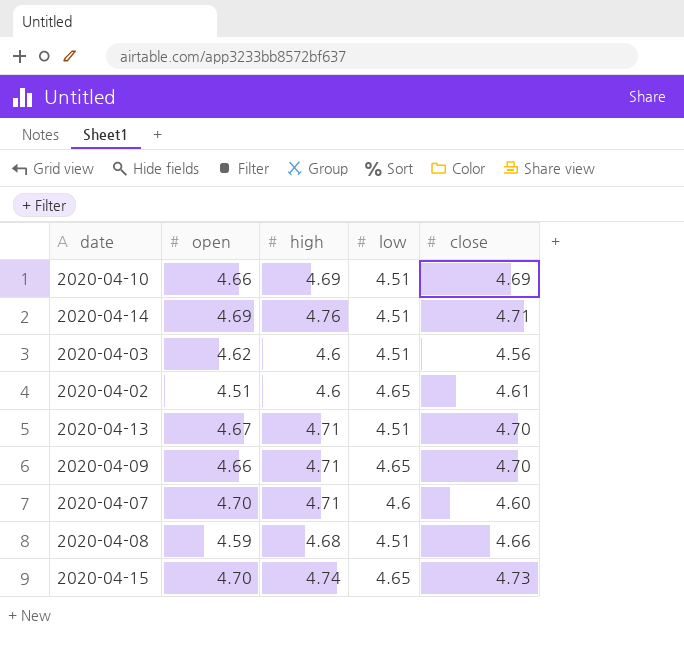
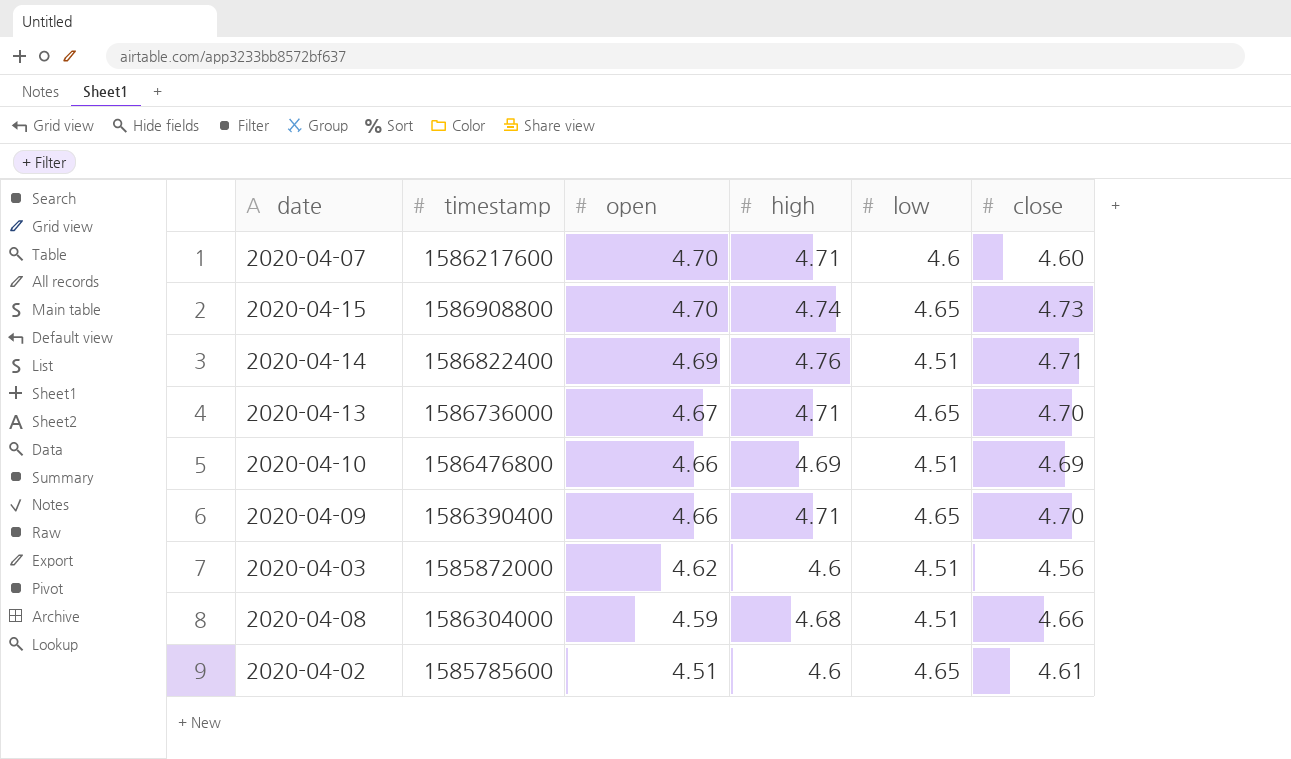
row order: none -> open descending
column timestamp | position: none -> 2
2020-04-13 | low: 4.51 -> 4.65

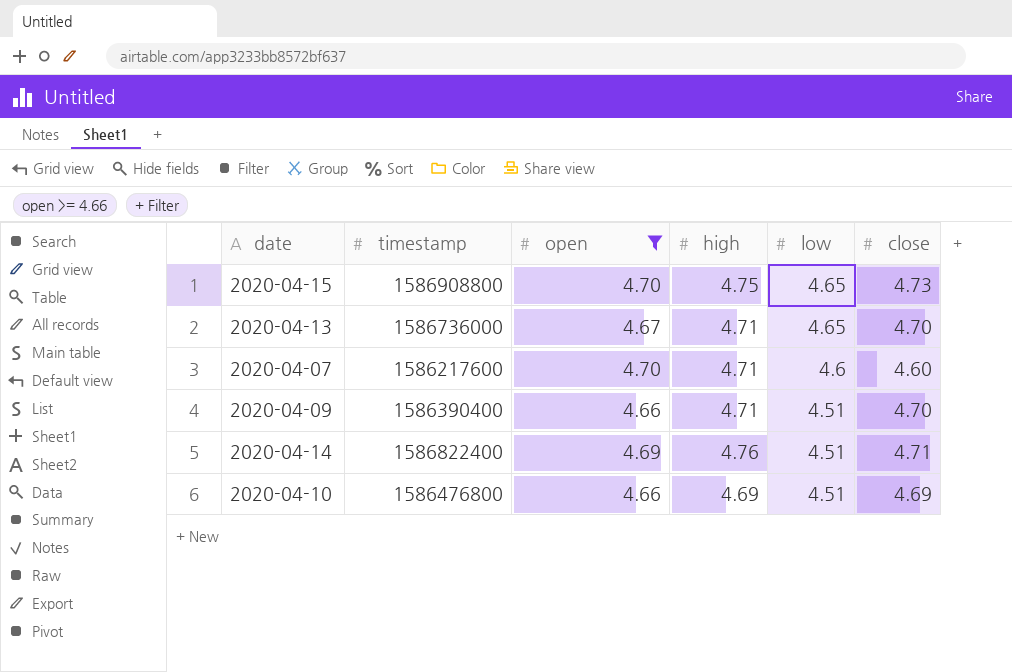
filter: none -> open >= 4.66
row order: open descending -> low descending
2020-04-15 | high: 4.74 -> 4.75
2020-04-09 | low: 4.65 -> 4.51

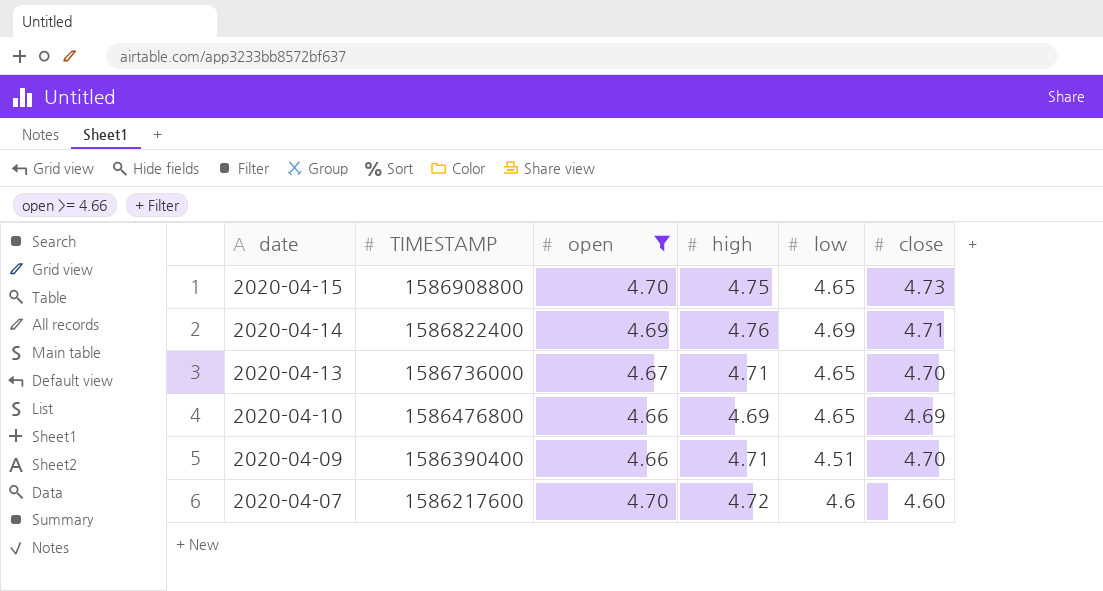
row order: low descending -> date descending
column name: timestamp -> TIMESTAMP
2020-04-14 | low: 4.51 -> 4.69
2020-04-10 | low: 4.51 -> 4.65
2020-04-07 | high: 4.71 -> 4.72

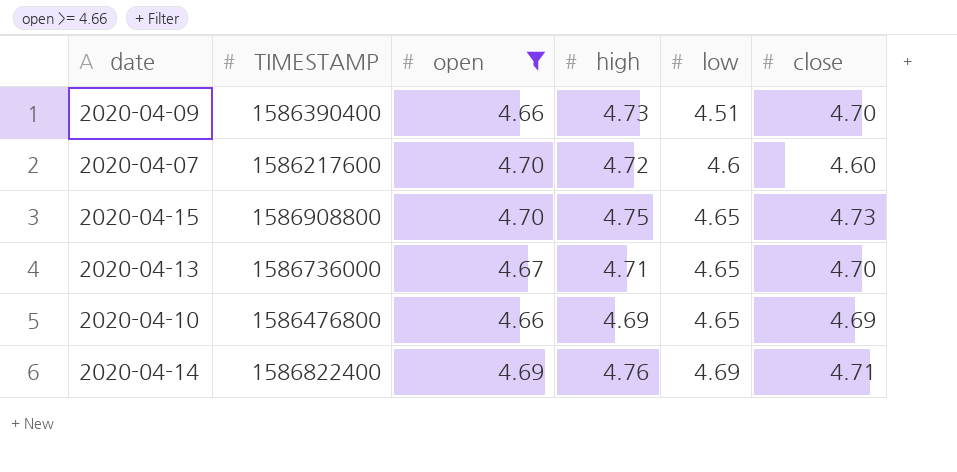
row order: date descending -> low ascending
2020-04-09 | high: 4.71 -> 4.73

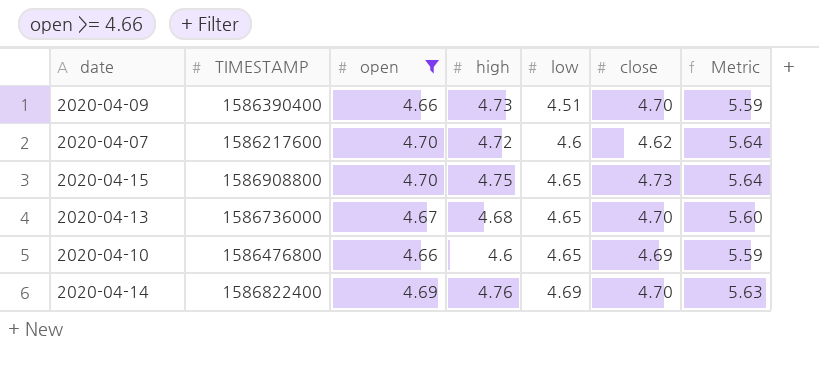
column Metric | formula: none -> [open] * 1.2
2020-04-07 | close: 4.60 -> 4.62
2020-04-13 | high: 4.71 -> 4.68
2020-04-10 | high: 4.69 -> 4.6
2020-04-14 | close: 4.71 -> 4.70

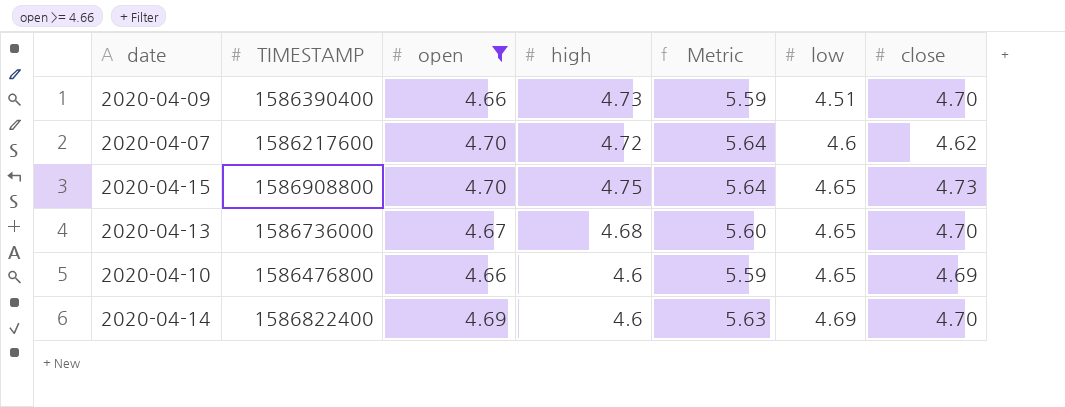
column Metric | position: 7 -> 5
2020-04-14 | high: 4.76 -> 4.6

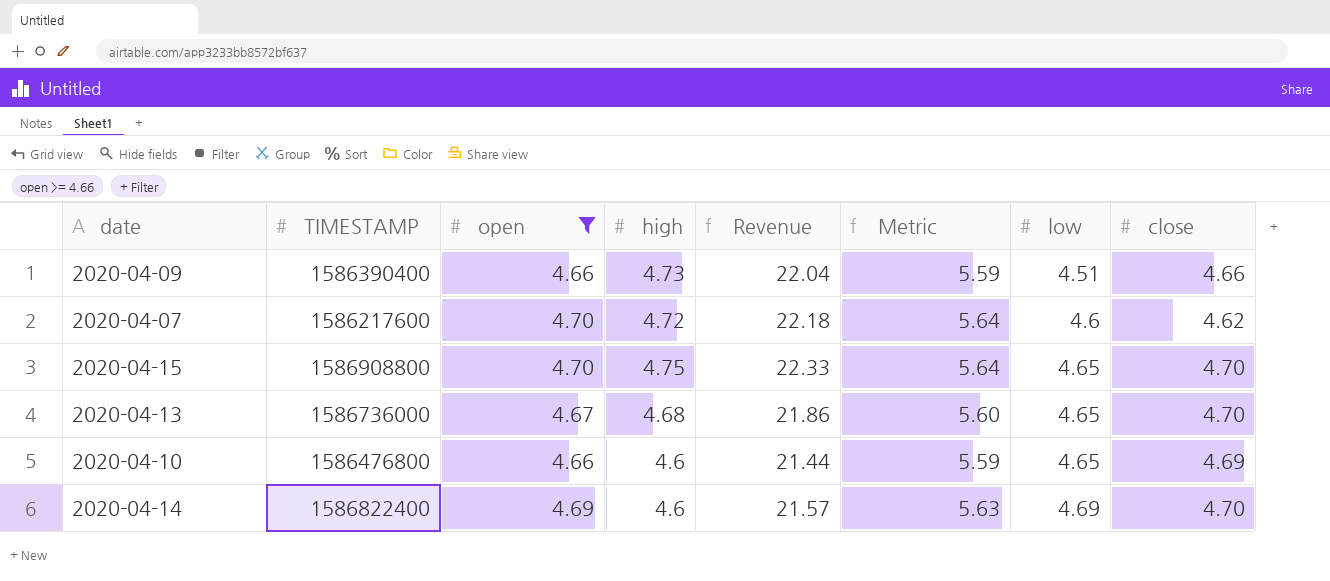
column Revenue | formula: none -> [open] * [high]
2020-04-09 | close: 4.70 -> 4.66
2020-04-15 | close: 4.73 -> 4.70

